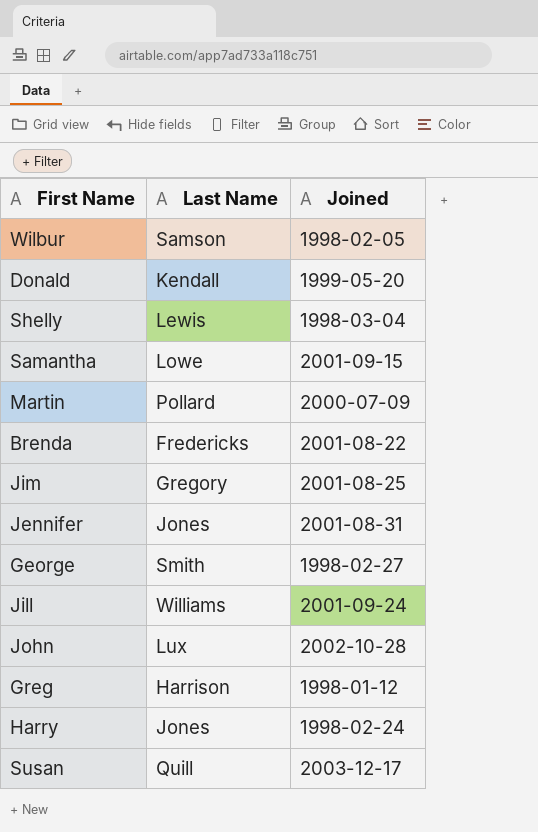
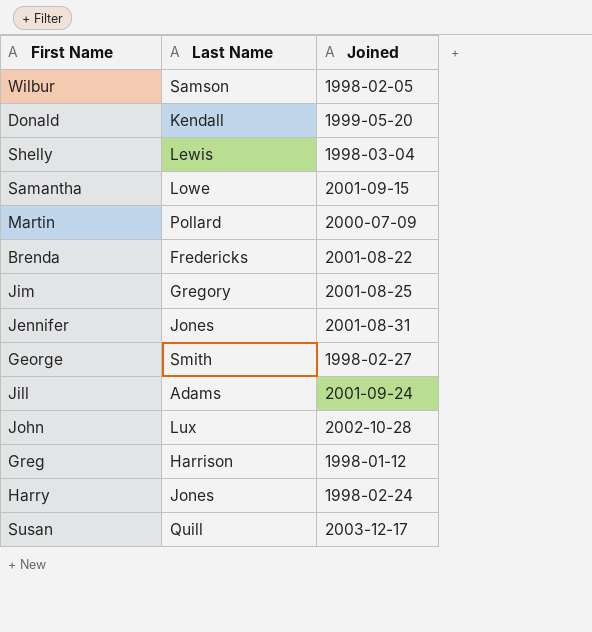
Jill | Last Name: Williams -> Adams

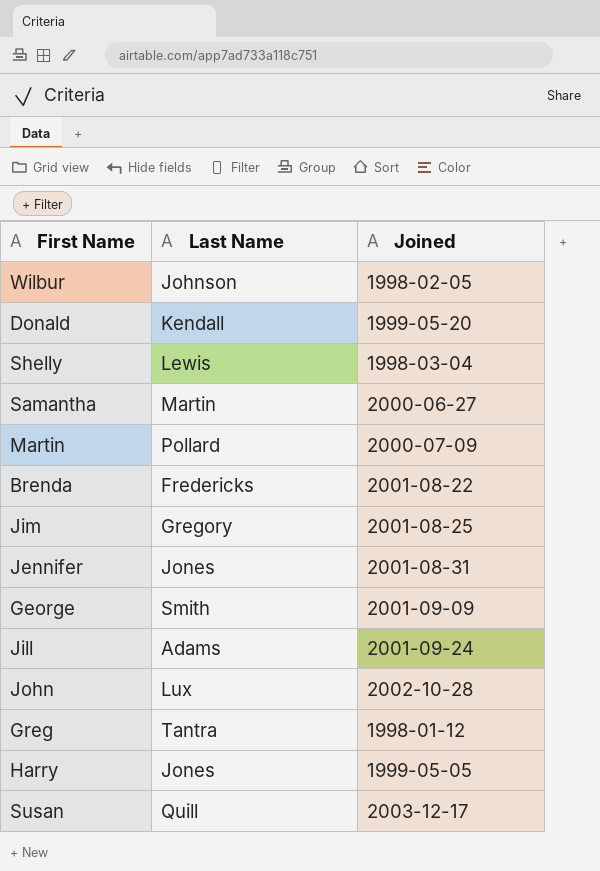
Wilbur | Last Name: Samson -> Johnson
Samantha | Last Name: Lowe -> Martin
Samantha | Joined: 2001-09-15 -> 2000-06-27
George | Joined: 1998-02-27 -> 2001-09-09
Greg | Last Name: Harrison -> Tantra
Harry | Joined: 1998-02-24 -> 1999-05-05

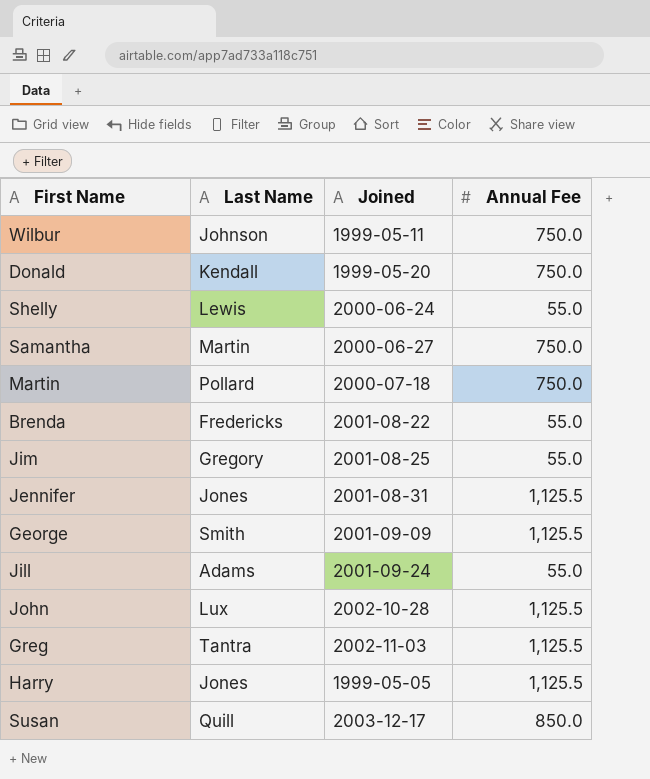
column Annual Fee | position: none -> 4
Wilbur | Joined: 1998-02-05 -> 1999-05-11
Shelly | Joined: 1998-03-04 -> 2000-06-24
Martin | Joined: 2000-07-09 -> 2000-07-18
Greg | Joined: 1998-01-12 -> 2002-11-03

